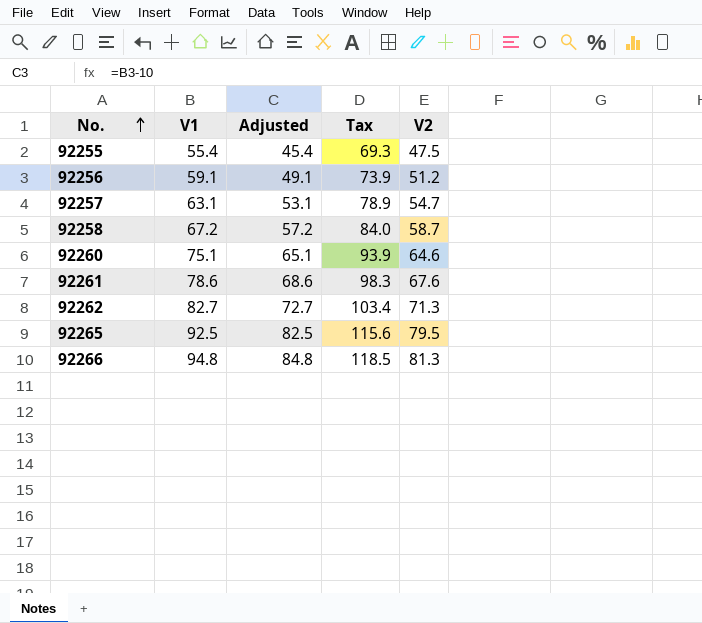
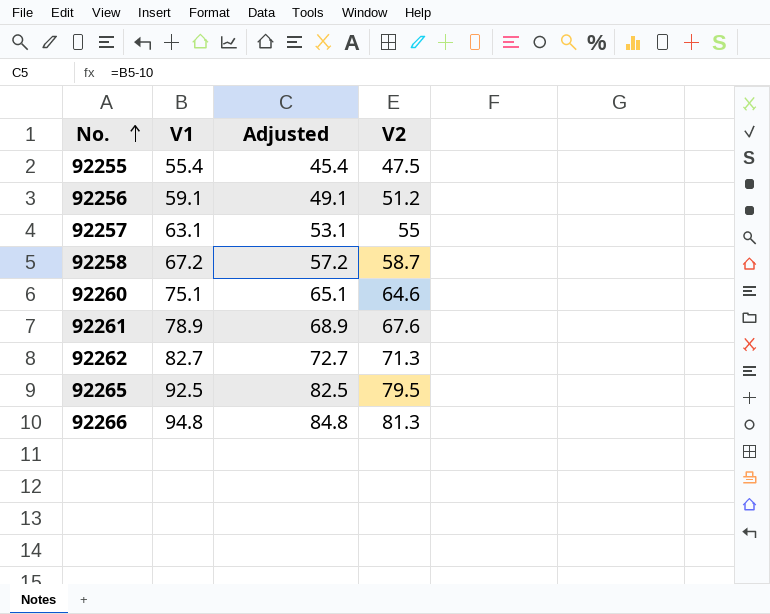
column Tax | formula: [V1] * 1.25 -> none
92257 | V2: 54.7 -> 55
92261 | V1: 78.6 -> 78.9
92261 | Adjusted: 68.6 -> 68.9

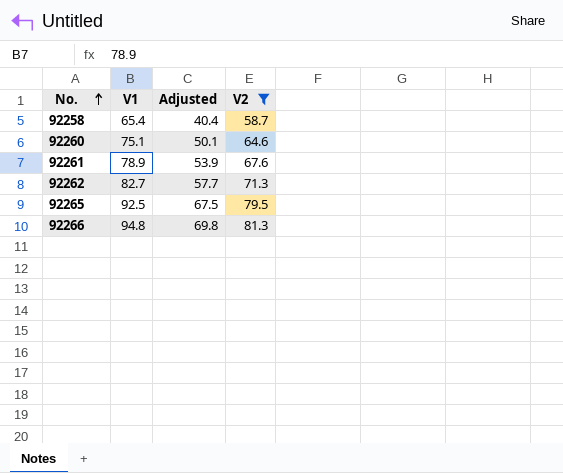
filter: none -> V2 >= 58.7
column Adjusted | formula: [V1] - 10 -> [V1] - 25
92258 | V1: 67.2 -> 65.4

